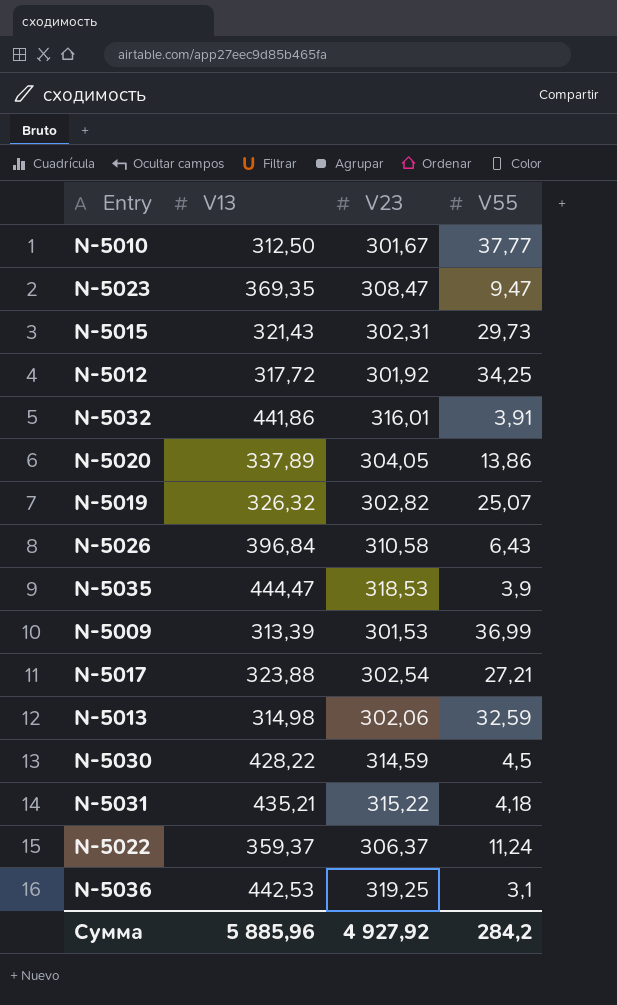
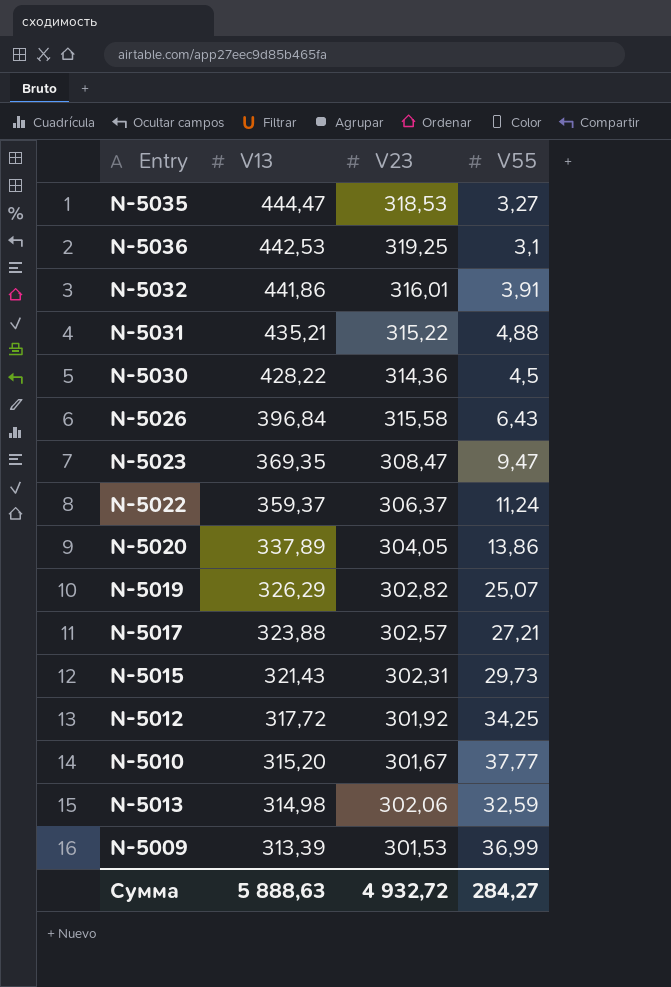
row order: none -> V13 descending
N-5035 | V55: 3,9 -> 3,27
N-5031 | V55: 4,18 -> 4,88
N-5030 | V23: 314,59 -> 314,36
N-5026 | V23: 310,58 -> 315,58
N-5019 | V13: 326,32 -> 326,29
N-5017 | V23: 302,54 -> 302,57
N-5010 | V13: 312,50 -> 315,20
Сумма | V13: 5 885,96 -> 5 888,63
Сумма | V23: 4 927,92 -> 4 932,72
Сумма | V55: 284,2 -> 284,27

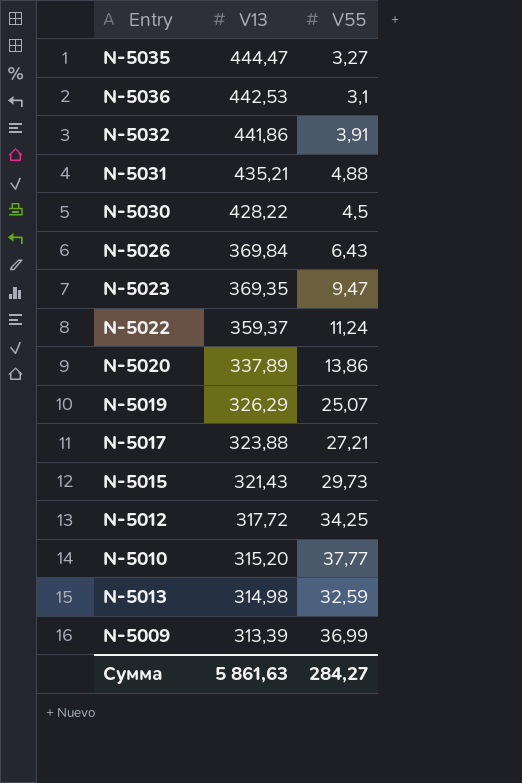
column V23 | position: 3 -> none
N-5026 | V13: 396,84 -> 369,84
Сумма | V13: 5 888,63 -> 5 861,63

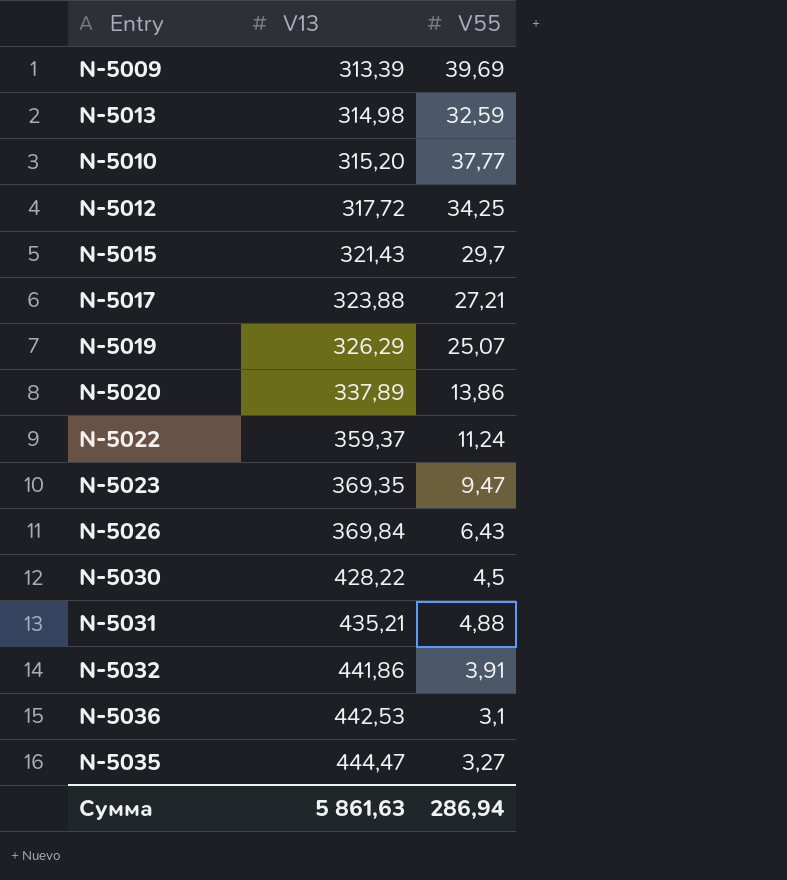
row order: V13 descending -> V13 ascending
N-5009 | V55: 36,99 -> 39,69
N-5015 | V55: 29,73 -> 29,7
Сумма | V55: 284,27 -> 286,94

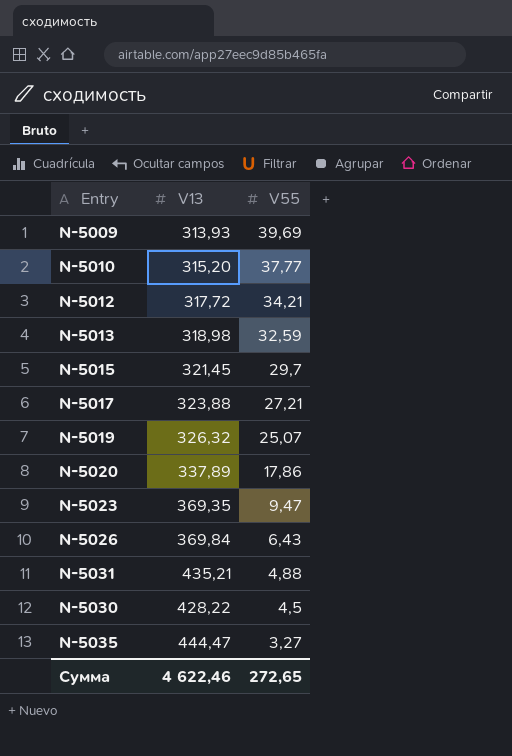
row order: V13 ascending -> V55 descending
row N-5022: 359,37 | 11,24 -> none
row N-5032: 441,86 | 3,91 -> none
row N-5036: 442,53 | 3,1 -> none
N-5009 | V13: 313,39 -> 313,93
N-5012 | V55: 34,25 -> 34,21
N-5013 | V13: 314,98 -> 318,98
N-5015 | V13: 321,43 -> 321,45
N-5019 | V13: 326,29 -> 326,32
N-5020 | V55: 13,86 -> 17,86
Сумма | V13: 5 861,63 -> 4 622,46
Сумма | V55: 286,94 -> 272,65

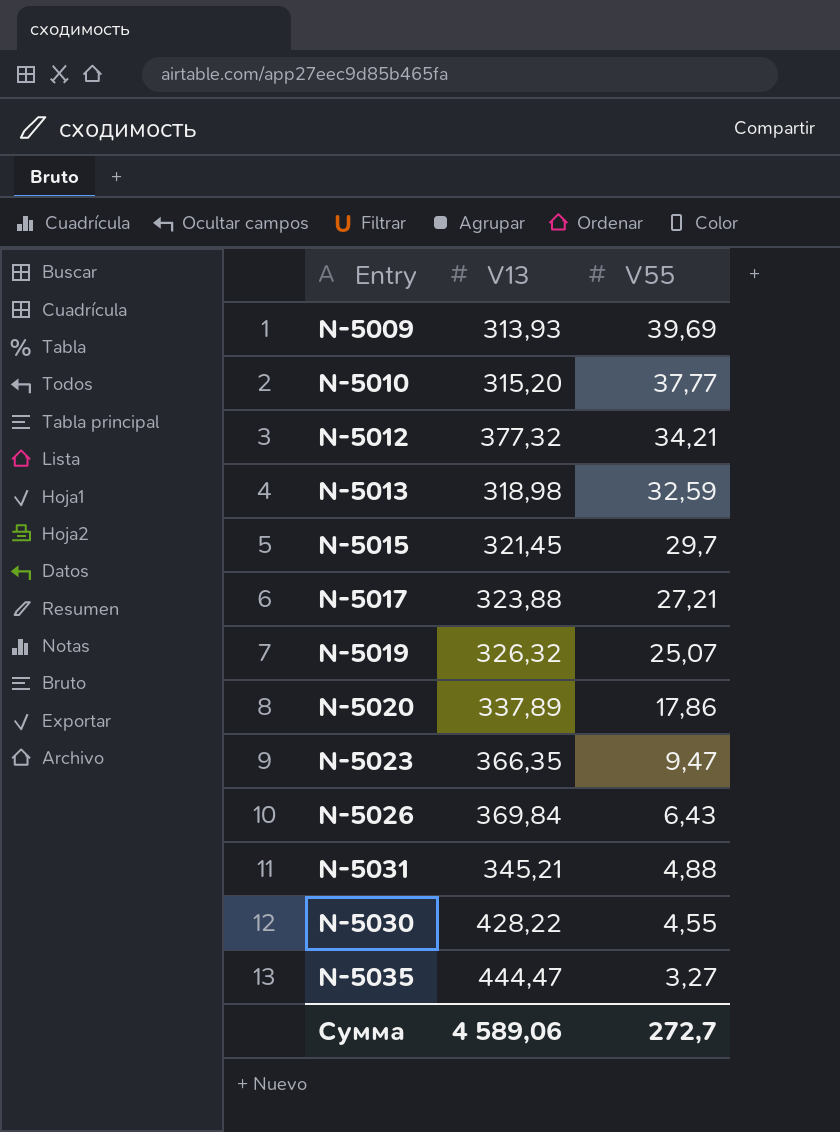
N-5012 | V13: 317,72 -> 377,32
N-5023 | V13: 369,35 -> 366,35
N-5031 | V13: 435,21 -> 345,21
N-5030 | V55: 4,5 -> 4,55
Сумма | V13: 4 622,46 -> 4 589,06
Сумма | V55: 272,65 -> 272,7

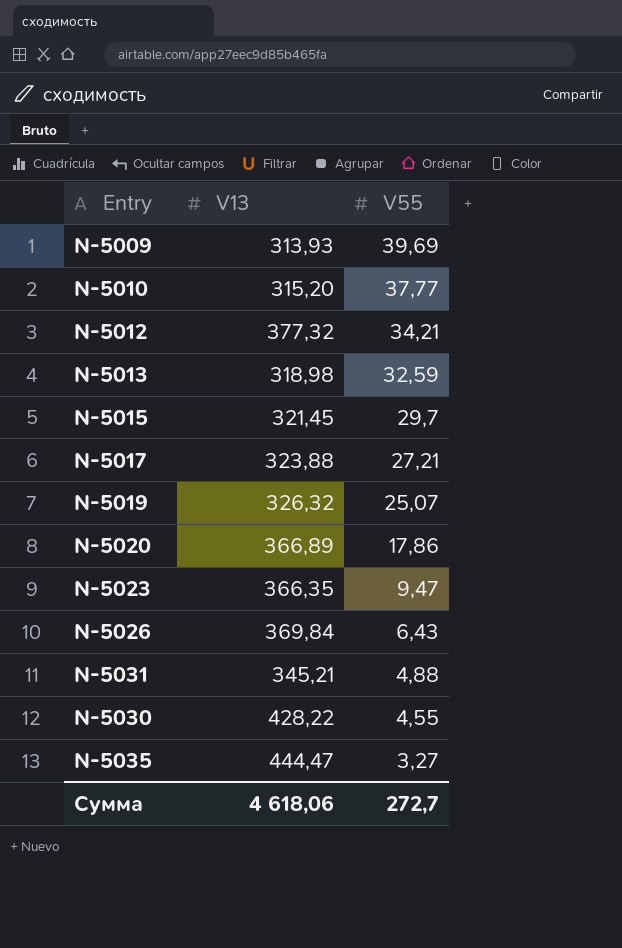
N-5020 | V13: 337,89 -> 366,89
Сумма | V13: 4 589,06 -> 4 618,06

